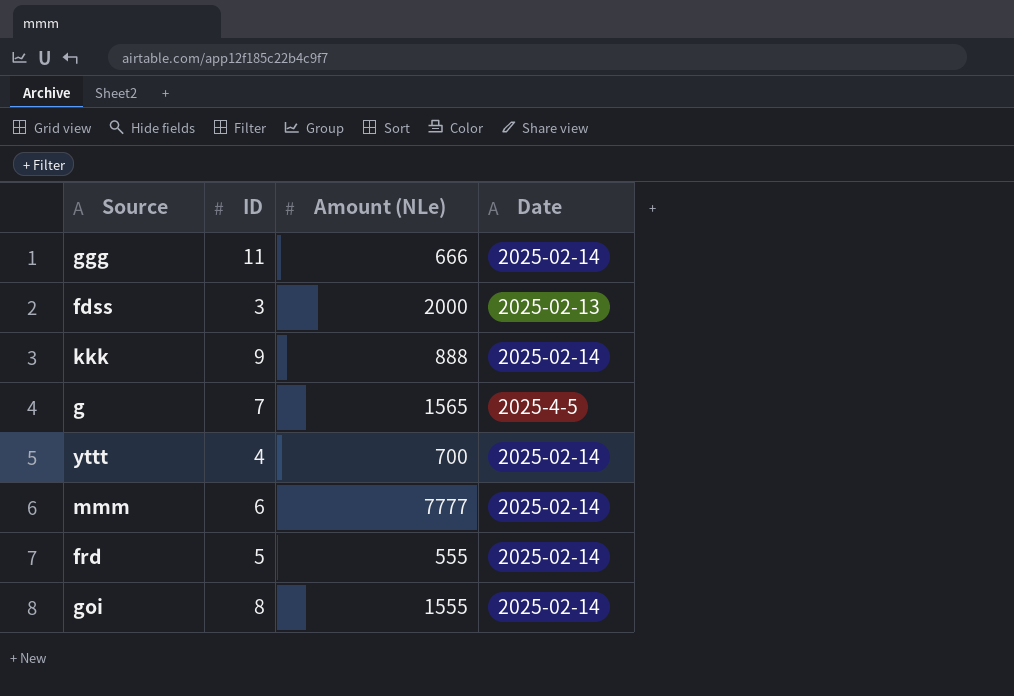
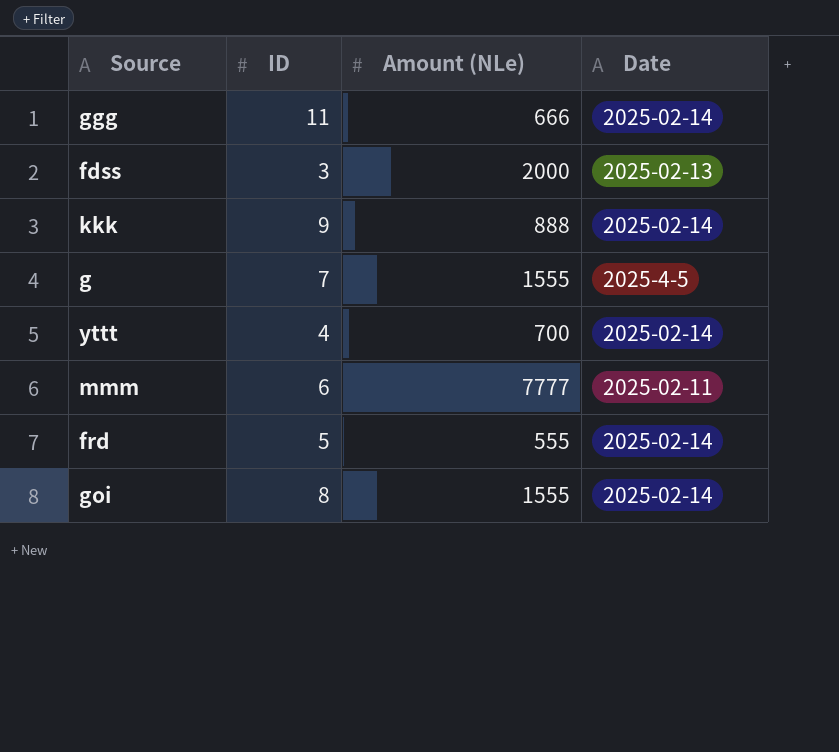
g | Amount (NLe): 1565 -> 1555
mmm | Date: 2025-02-14 -> 2025-02-11

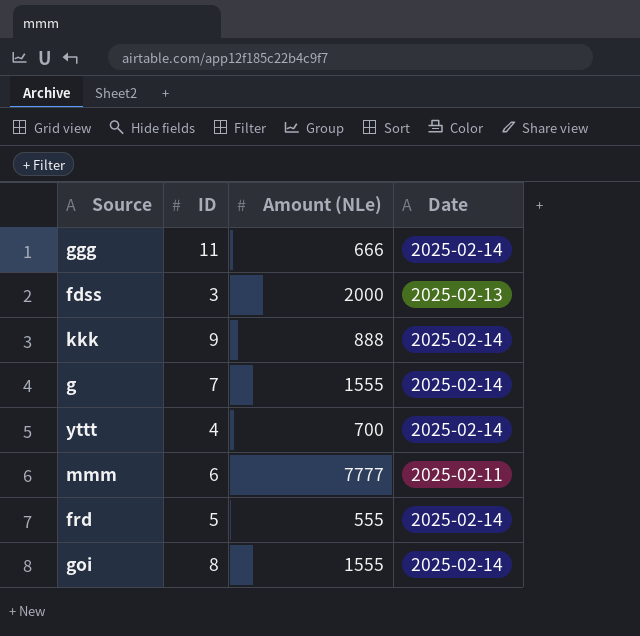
g | Date: 2025-4-5 -> 2025-02-14

